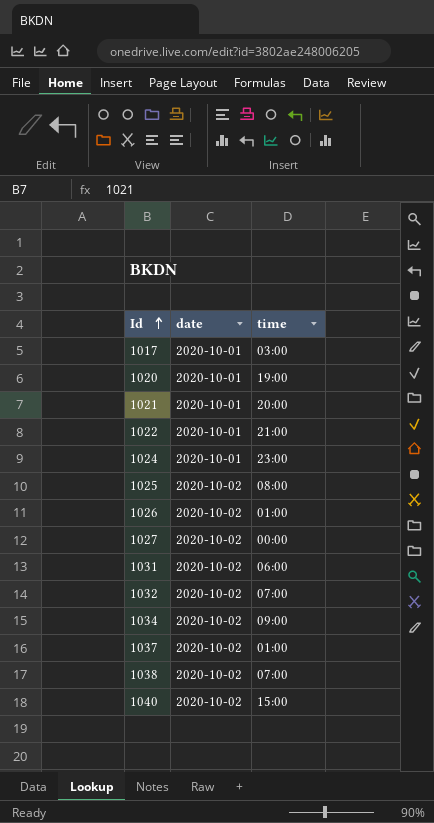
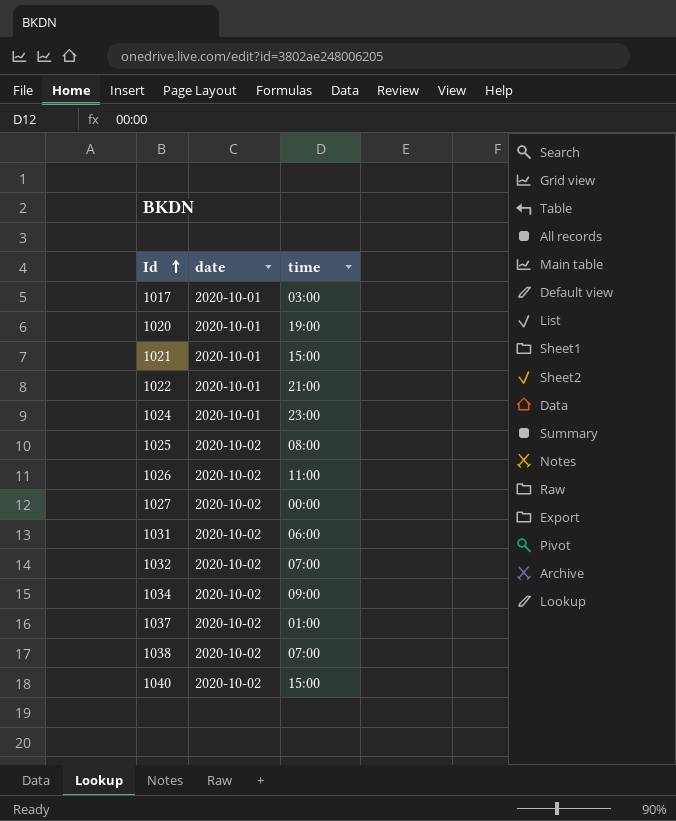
1021 | time: 20:00 -> 15:00
1026 | time: 01:00 -> 11:00

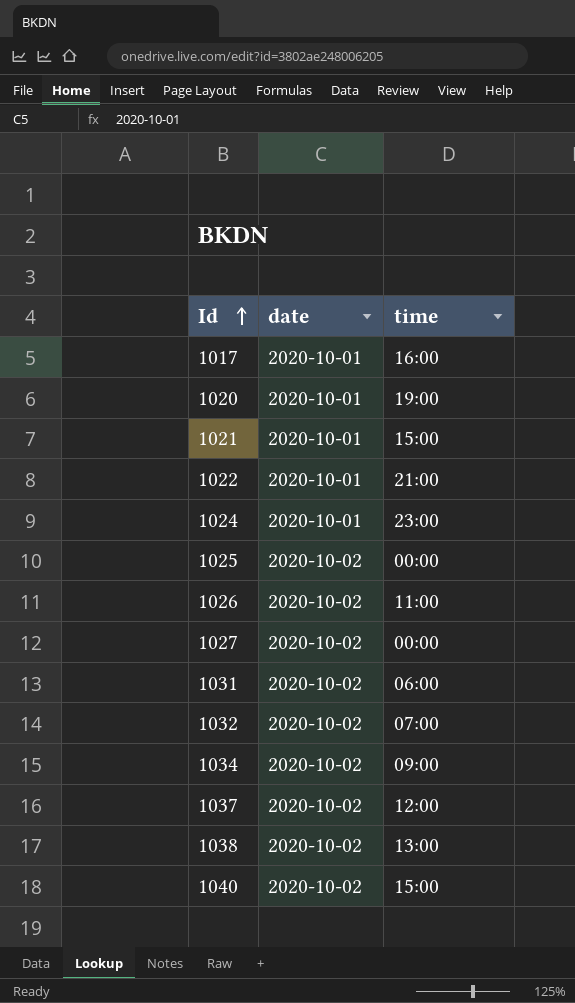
1017 | time: 03:00 -> 16:00
1025 | time: 08:00 -> 00:00
1037 | time: 01:00 -> 12:00
1038 | time: 07:00 -> 13:00

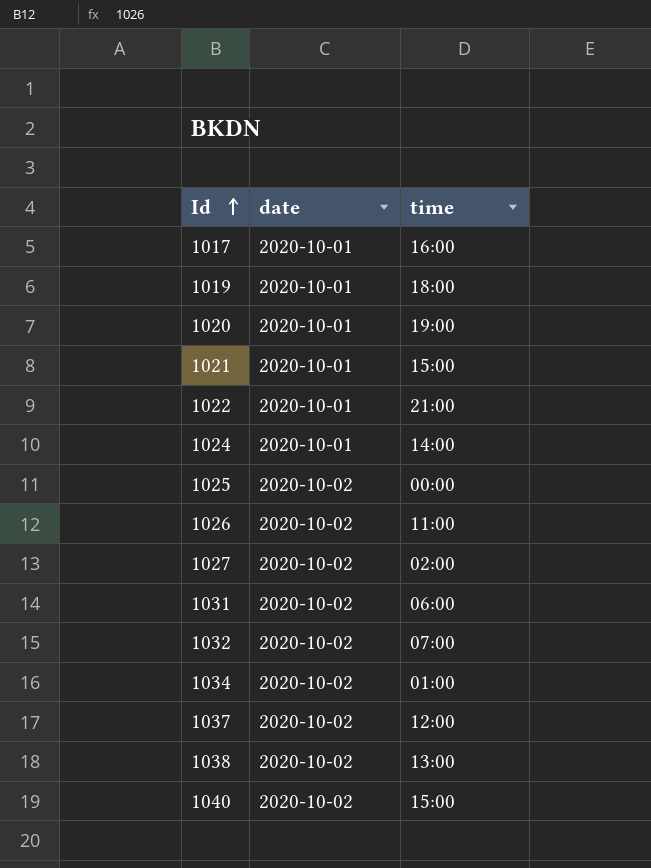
row 1019: none -> 2020-10-01 | 18:00
1024 | time: 23:00 -> 14:00
1027 | time: 00:00 -> 02:00
1034 | time: 09:00 -> 01:00

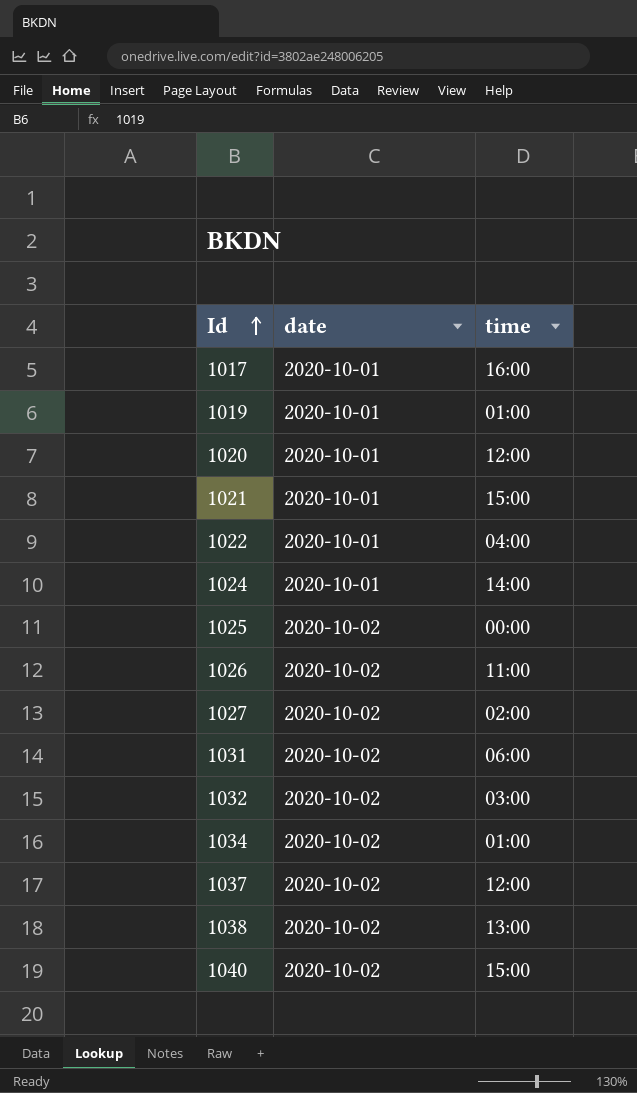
1019 | time: 18:00 -> 01:00
1020 | time: 19:00 -> 12:00
1022 | time: 21:00 -> 04:00
1032 | time: 07:00 -> 03:00

